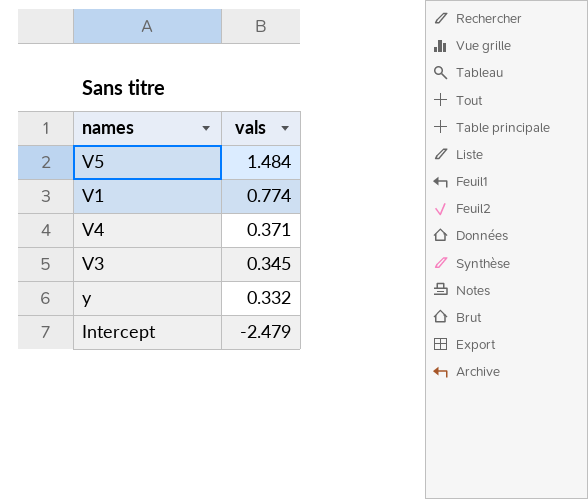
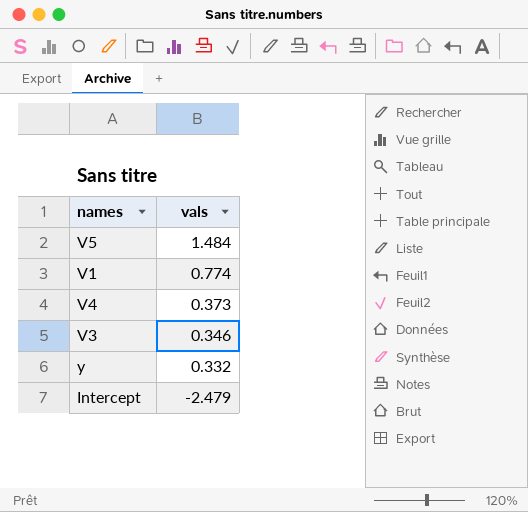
V4 | vals: 0.371 -> 0.373
V3 | vals: 0.345 -> 0.346

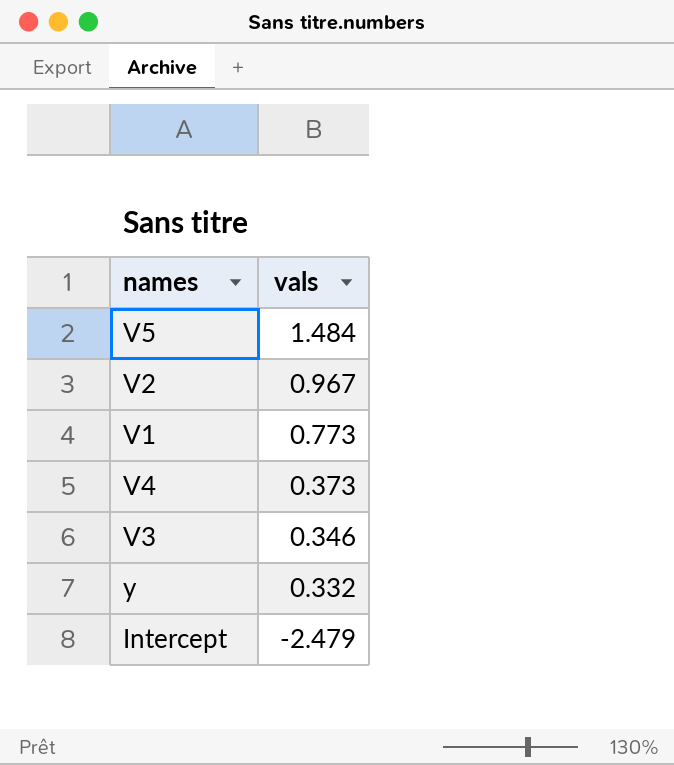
row V2: none -> 0.967
V1 | vals: 0.774 -> 0.773

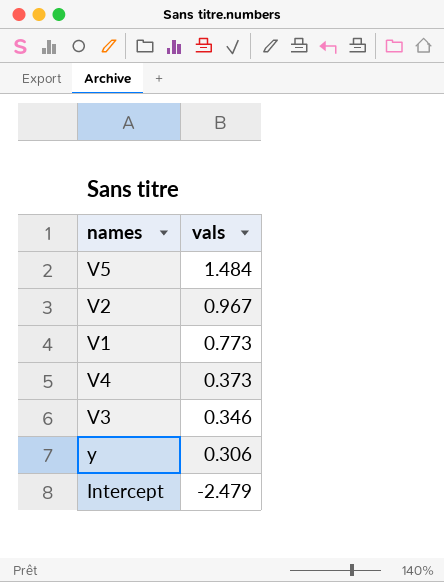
y | vals: 0.332 -> 0.306

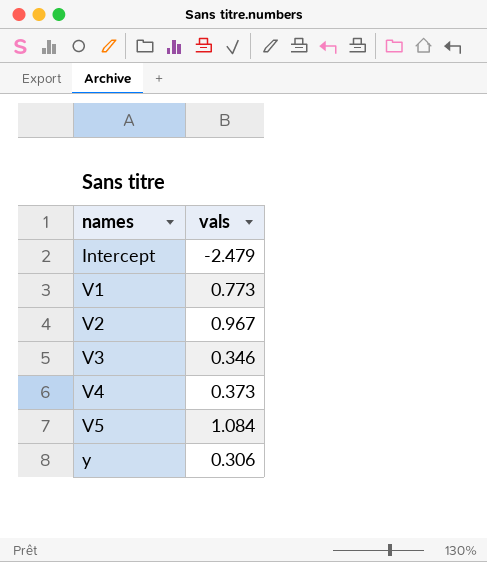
row order: vals descending -> names ascending
V5 | vals: 1.484 -> 1.084

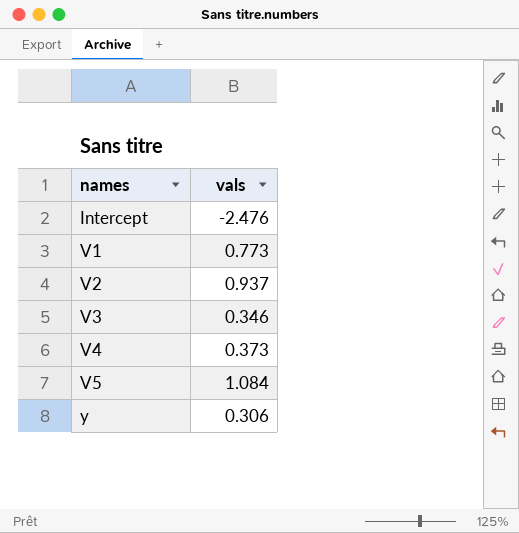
Intercept | vals: -2.479 -> -2.476
V2 | vals: 0.967 -> 0.937

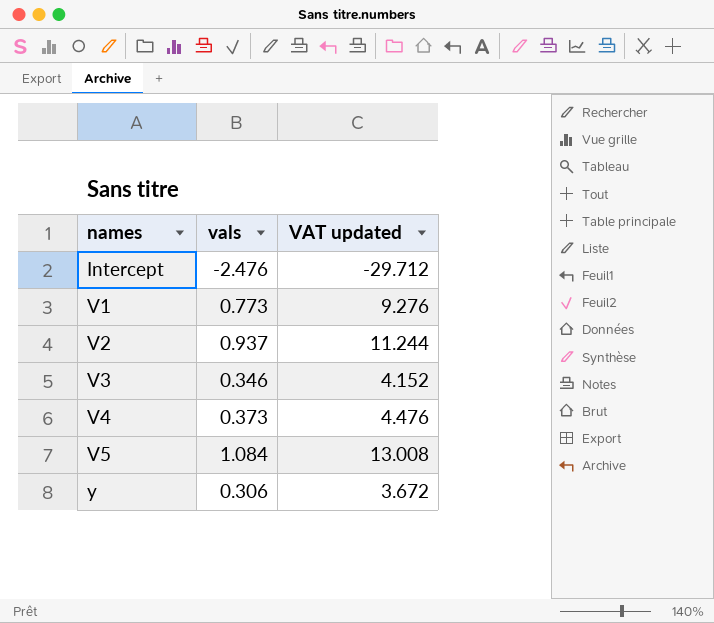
column VAT updated | formula: none -> [vals] * 12

